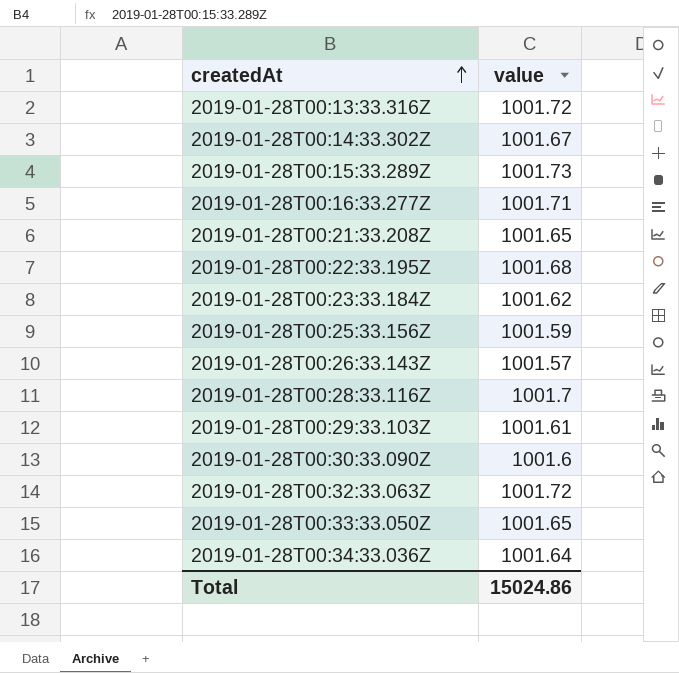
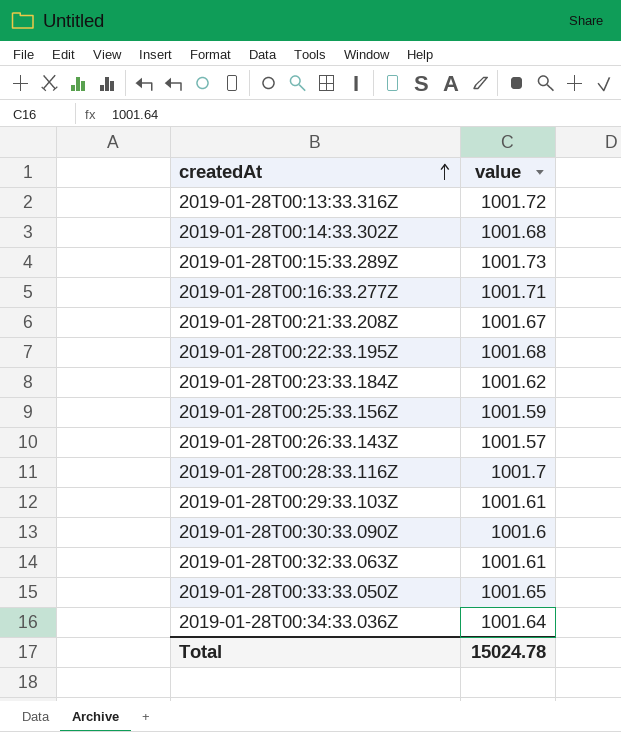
2019-01-28T00:14:33.302Z | value: 1001.67 -> 1001.68
2019-01-28T00:21:33.208Z | value: 1001.65 -> 1001.67
2019-01-28T00:32:33.063Z | value: 1001.72 -> 1001.61
Total | value: 15024.86 -> 15024.78

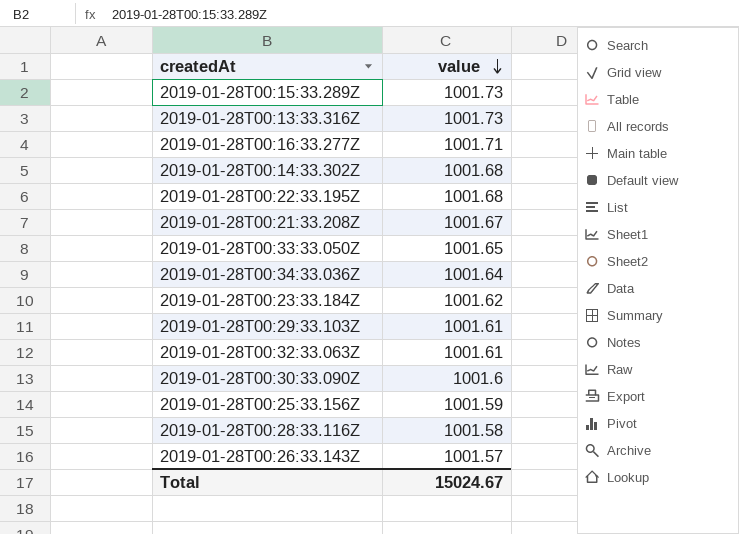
row order: createdAt ascending -> value descending
2019-01-28T00:13:33.316Z | value: 1001.72 -> 1001.73
2019-01-28T00:28:33.116Z | value: 1001.7 -> 1001.58
Total | value: 15024.78 -> 15024.67

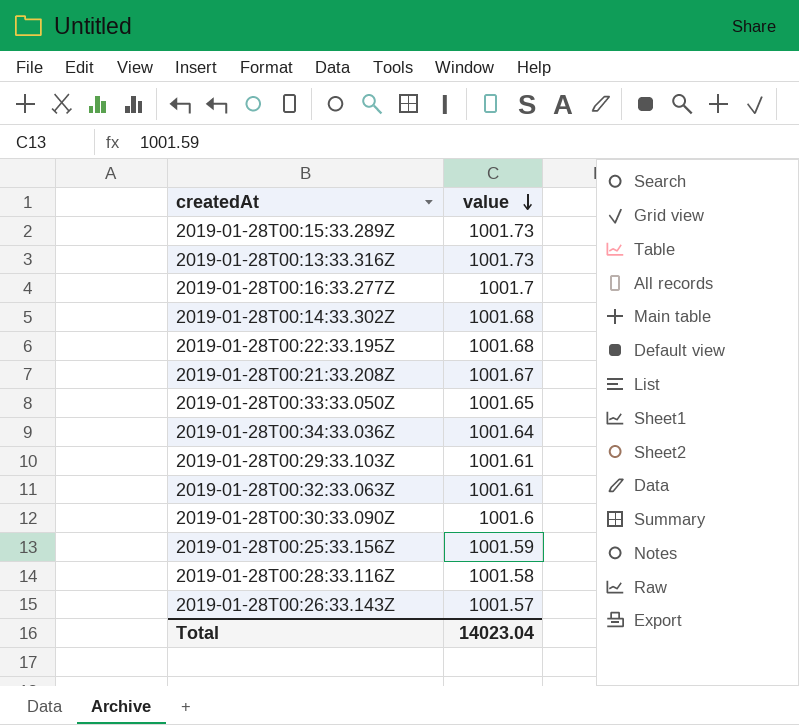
row 2019-01-28T00:23:33.184Z: 1001.62 -> none
2019-01-28T00:16:33.277Z | value: 1001.71 -> 1001.7
Total | value: 15024.67 -> 14023.04

